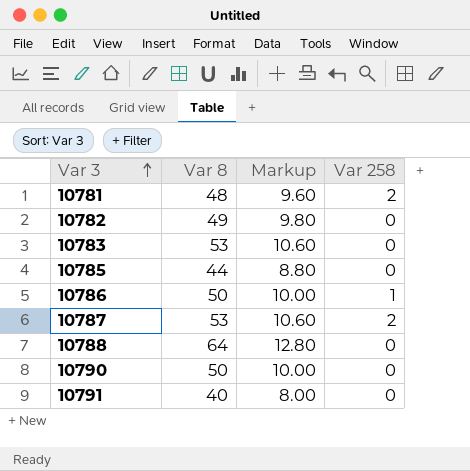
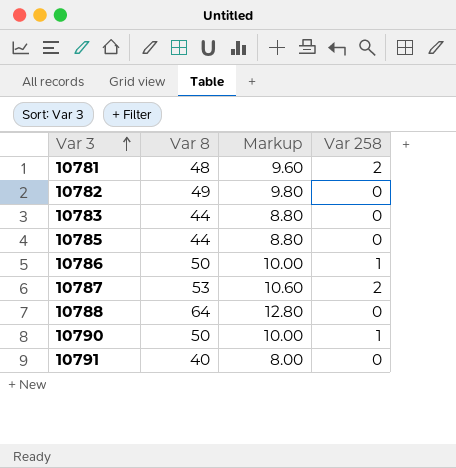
10783 | Var 8: 53 -> 44
10783 | Markup: 10.60 -> 8.80
10790 | Var 258: 0 -> 1

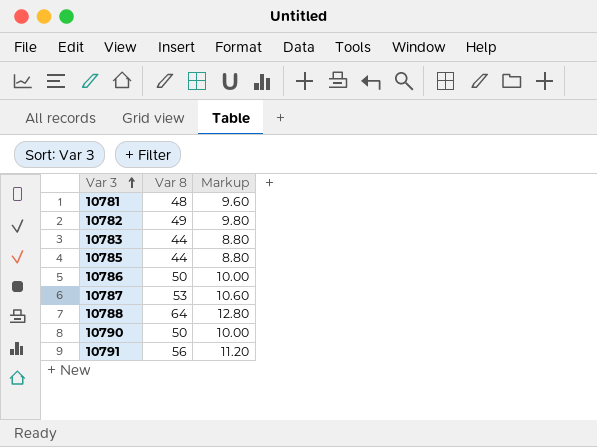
column Var 258 | position: 4 -> none
10791 | Var 8: 40 -> 56
10791 | Markup: 8.00 -> 11.20

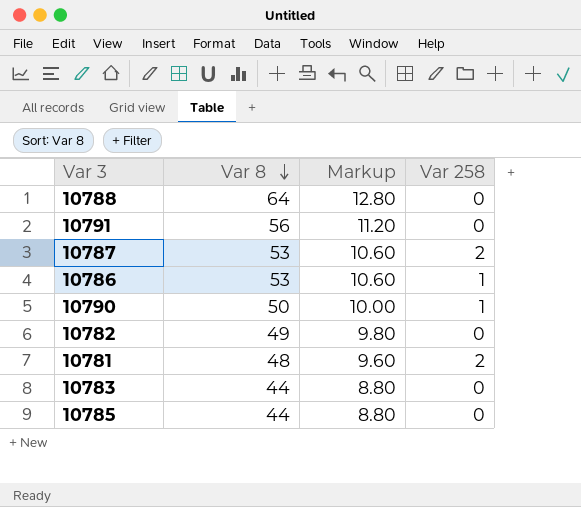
row order: Var 3 ascending -> Var 8 descending
column Var 258 | position: none -> 4
10786 | Var 8: 50 -> 53
10786 | Markup: 10.00 -> 10.60

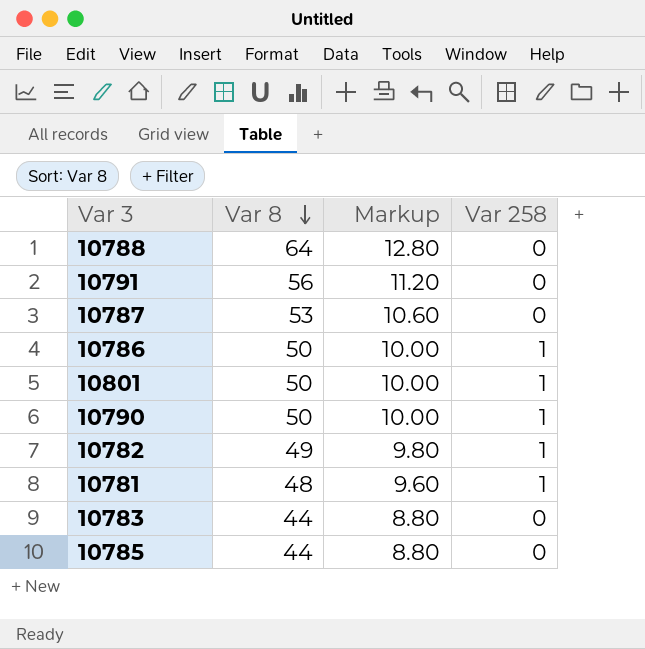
10787 | Var 258: 2 -> 0
10786 | Var 8: 53 -> 50
10786 | Markup: 10.60 -> 10.00
row 10801: none -> 50 | 10.00 | 1
10782 | Var 258: 0 -> 1
10781 | Var 258: 2 -> 1

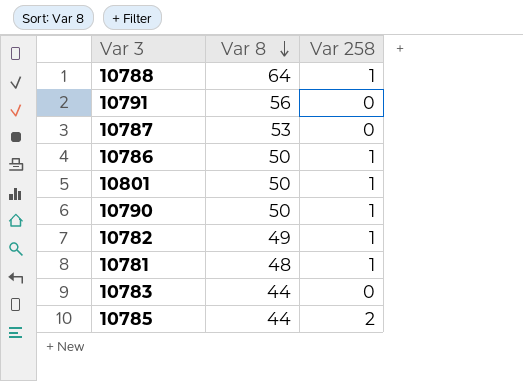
column Markup | formula: [Var 8] * 0.2 -> none
10788 | Var 258: 0 -> 1
10785 | Var 258: 0 -> 2

